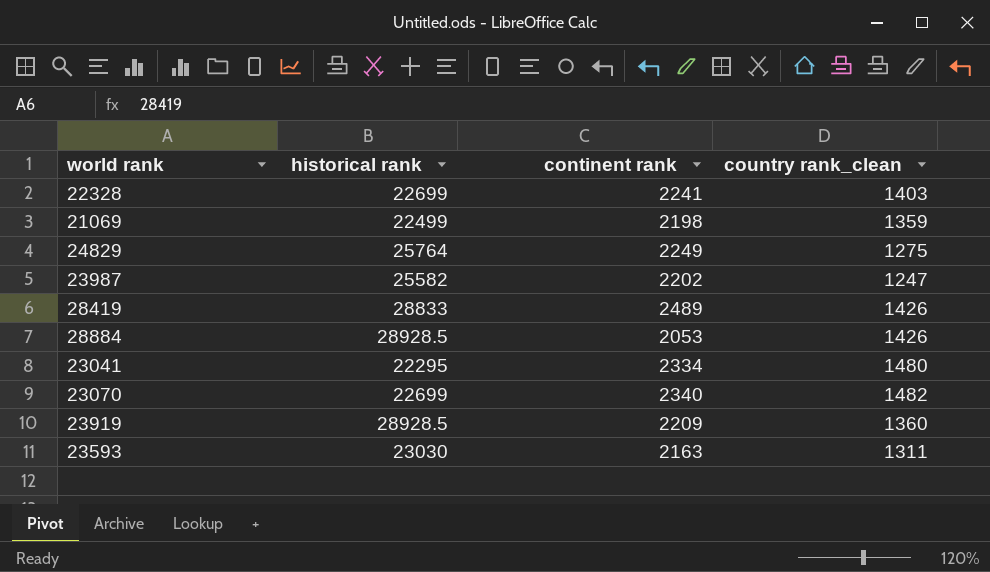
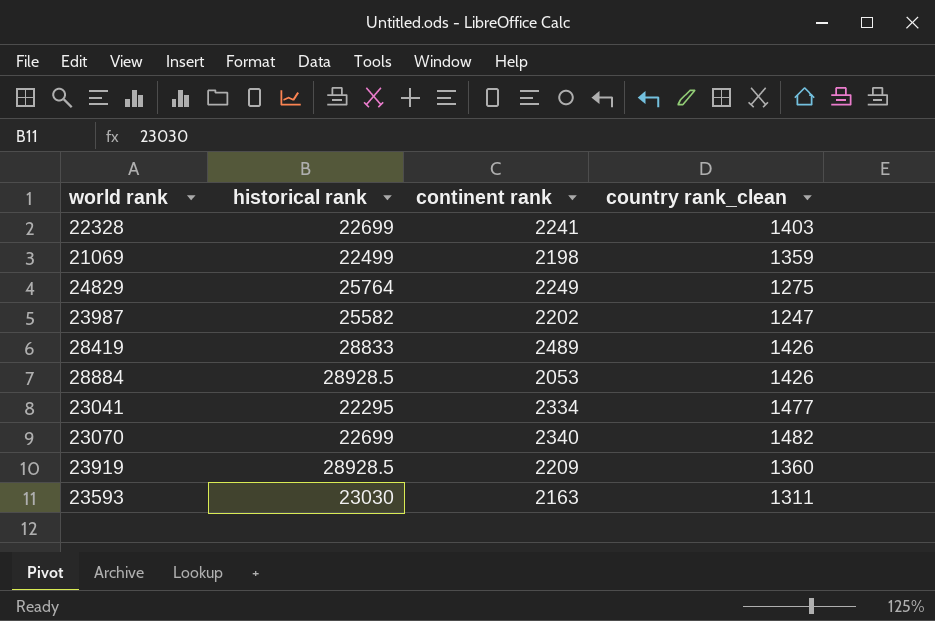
23041 | country rank_clean: 1480 -> 1477

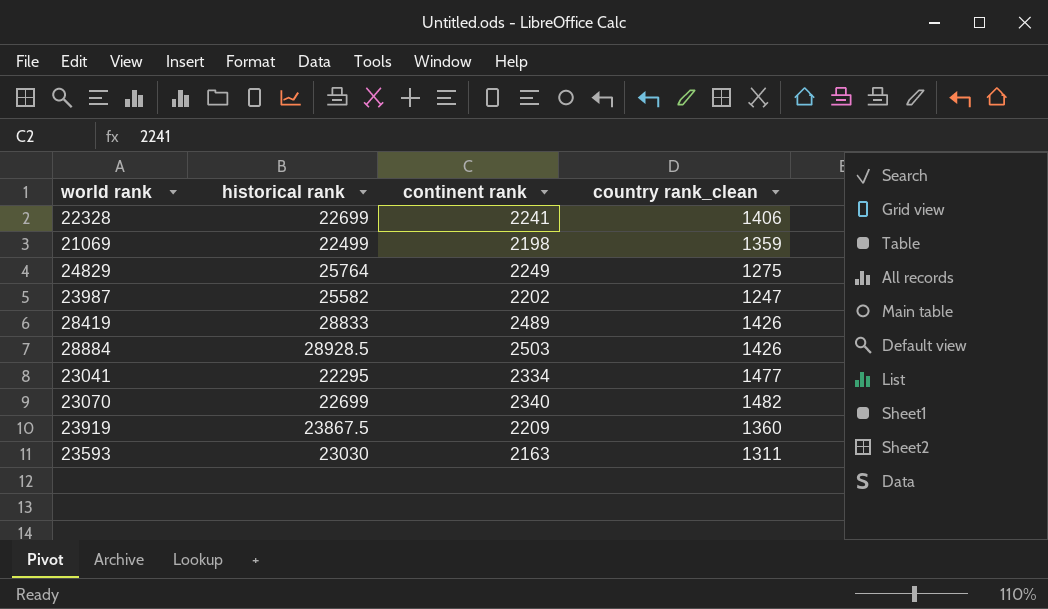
22328 | country rank_clean: 1403 -> 1406
28884 | continent rank: 2053 -> 2503
23919 | historical rank: 28928.5 -> 23867.5

